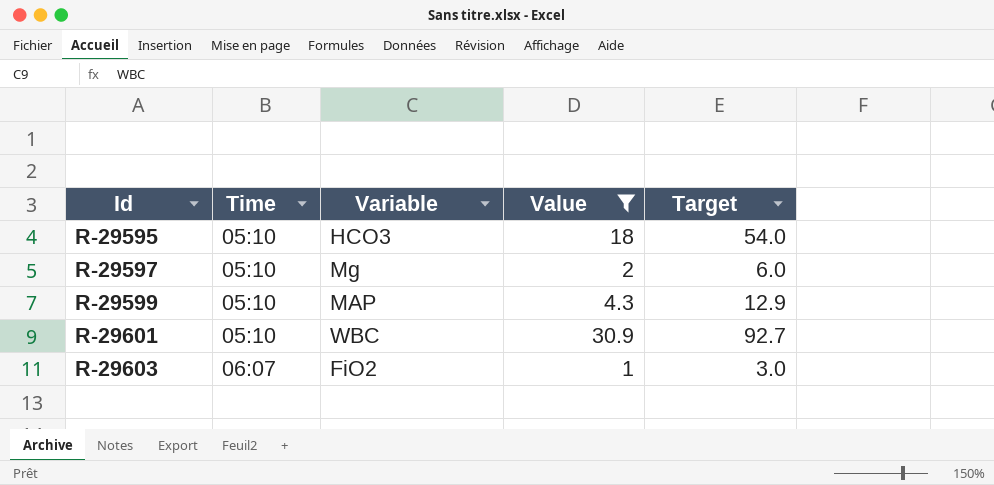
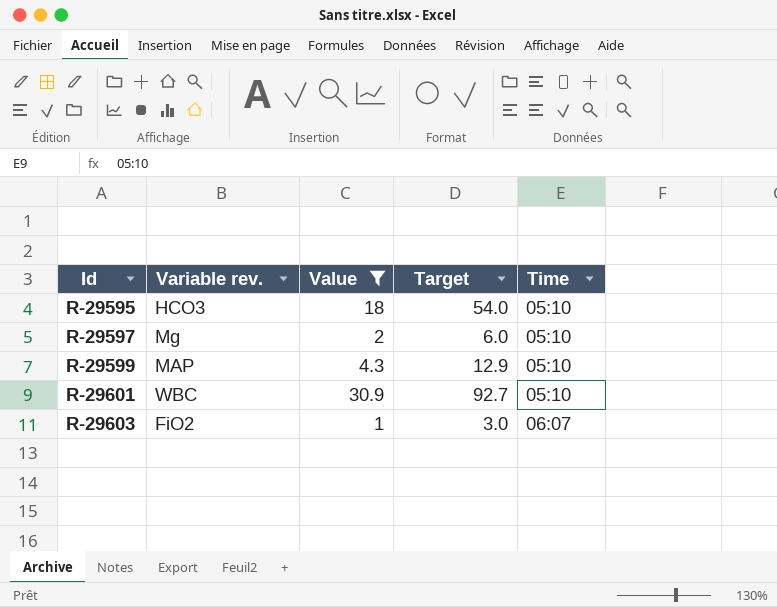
column name: Variable -> Variable rev.
column Time | position: 2 -> 5

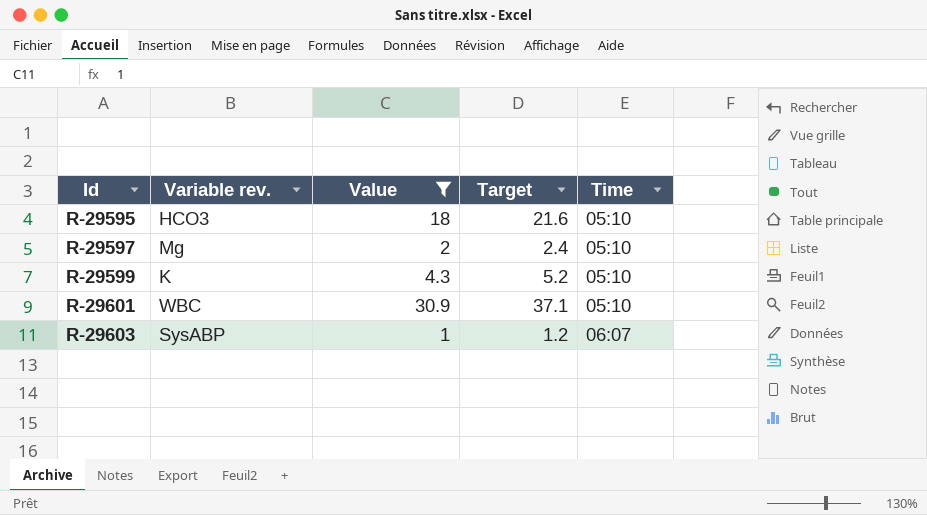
column Target | formula: [Value] * 3 -> [Value] * 1.2
R-29599 | Variable rev.: MAP -> K
R-29603 | Variable rev.: FiO2 -> SysABP

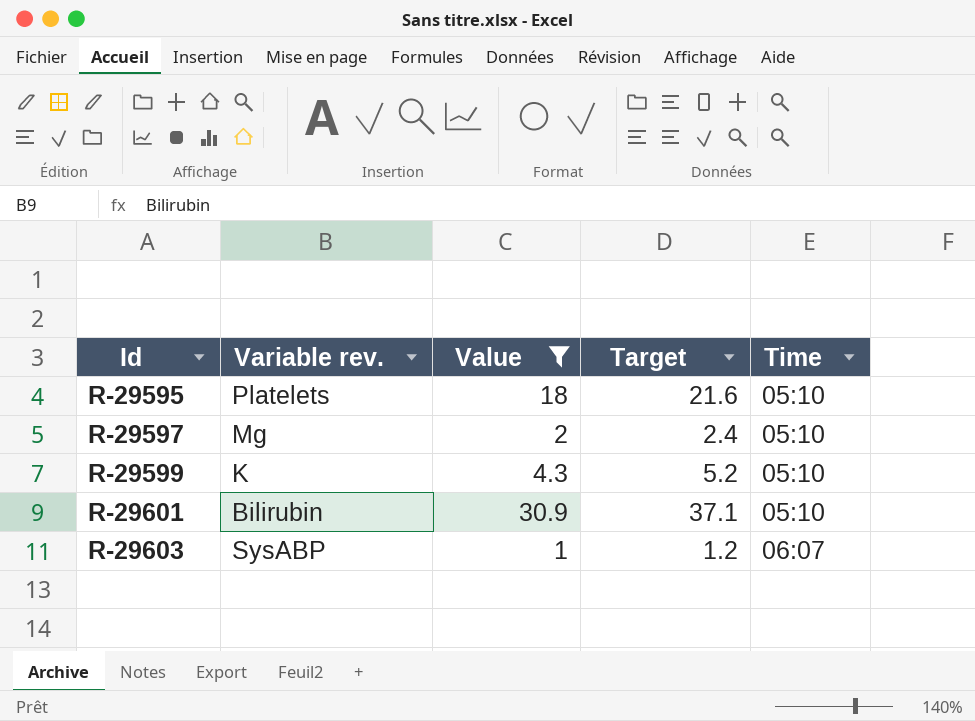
R-29595 | Variable rev.: HCO3 -> Platelets
R-29601 | Variable rev.: WBC -> Bilirubin

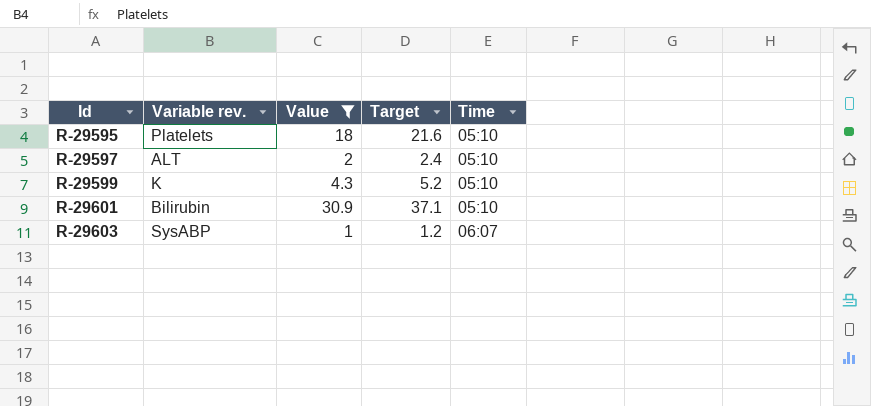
R-29597 | Variable rev.: Mg -> ALT

